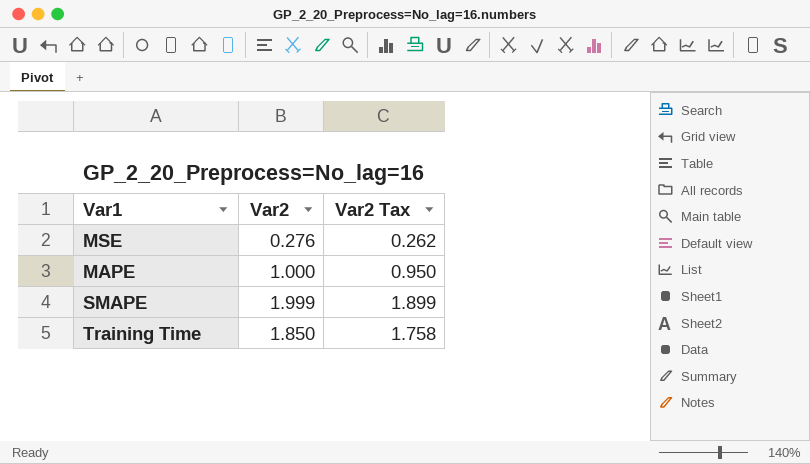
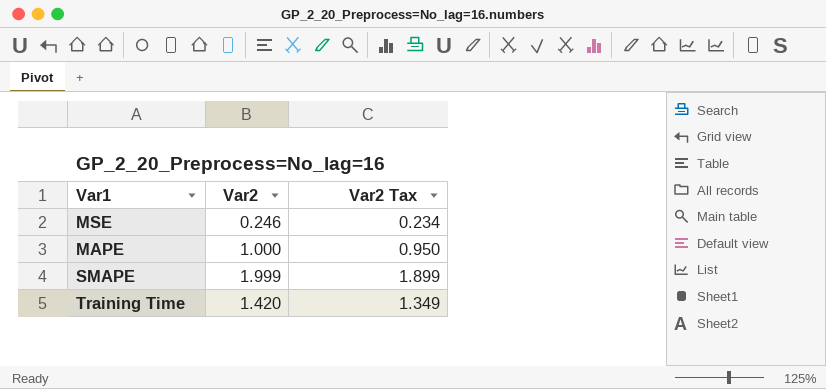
MSE | Var2: 0.276 -> 0.246
MSE | Var2 Tax: 0.262 -> 0.234
Training Time | Var2: 1.850 -> 1.420
Training Time | Var2 Tax: 1.758 -> 1.349

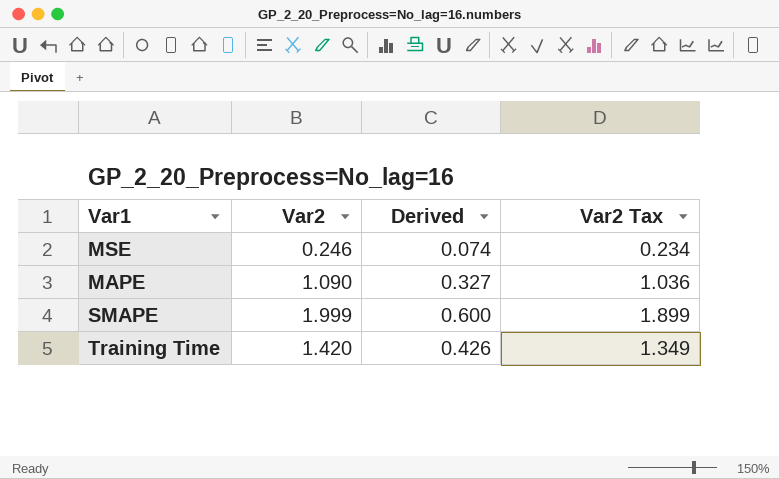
column Derived | formula: none -> [Var2] * 0.3
MAPE | Var2: 1.000 -> 1.090
MAPE | Var2 Tax: 0.950 -> 1.036

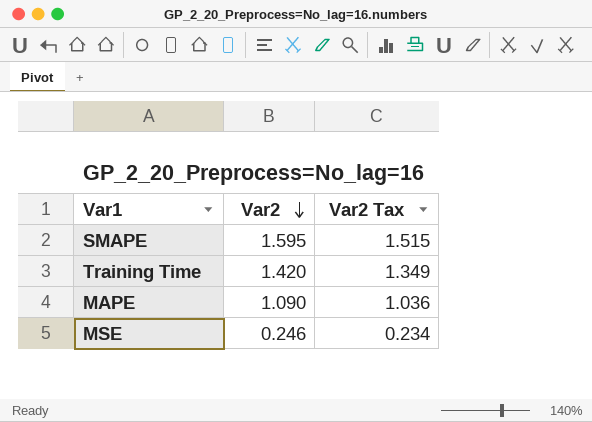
row order: none -> Var2 descending
column Derived | formula: [Var2] * 0.3 -> none
SMAPE | Var2: 1.999 -> 1.595
SMAPE | Var2 Tax: 1.899 -> 1.515

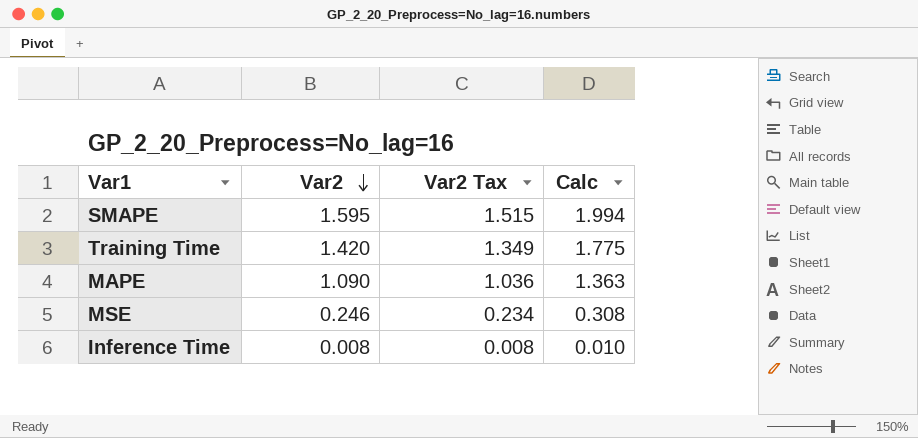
column Calc | formula: none -> [Var2] * 1.25
row Inference Time: none -> 0.008 | 0.008 | 0.010

